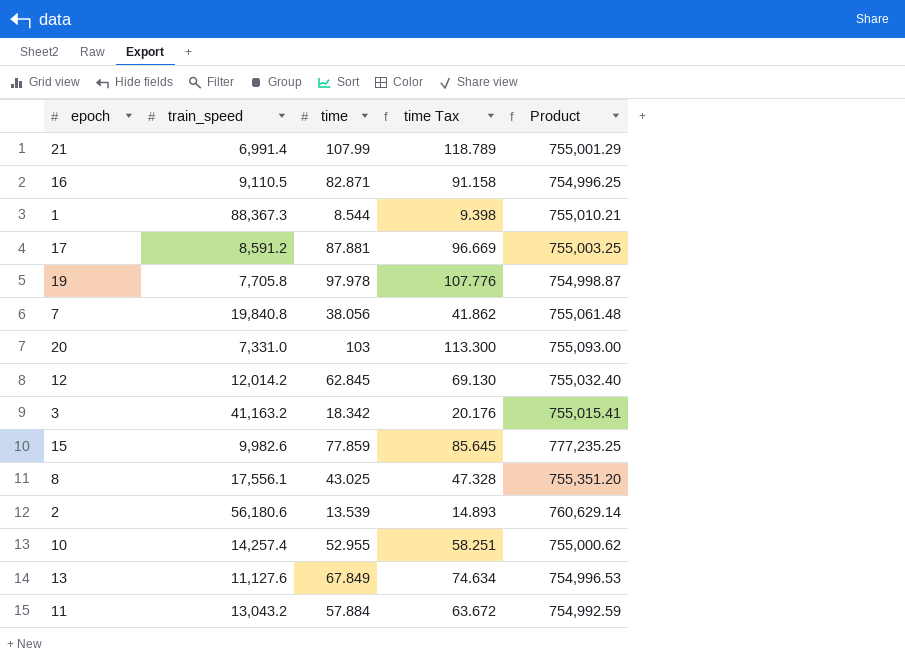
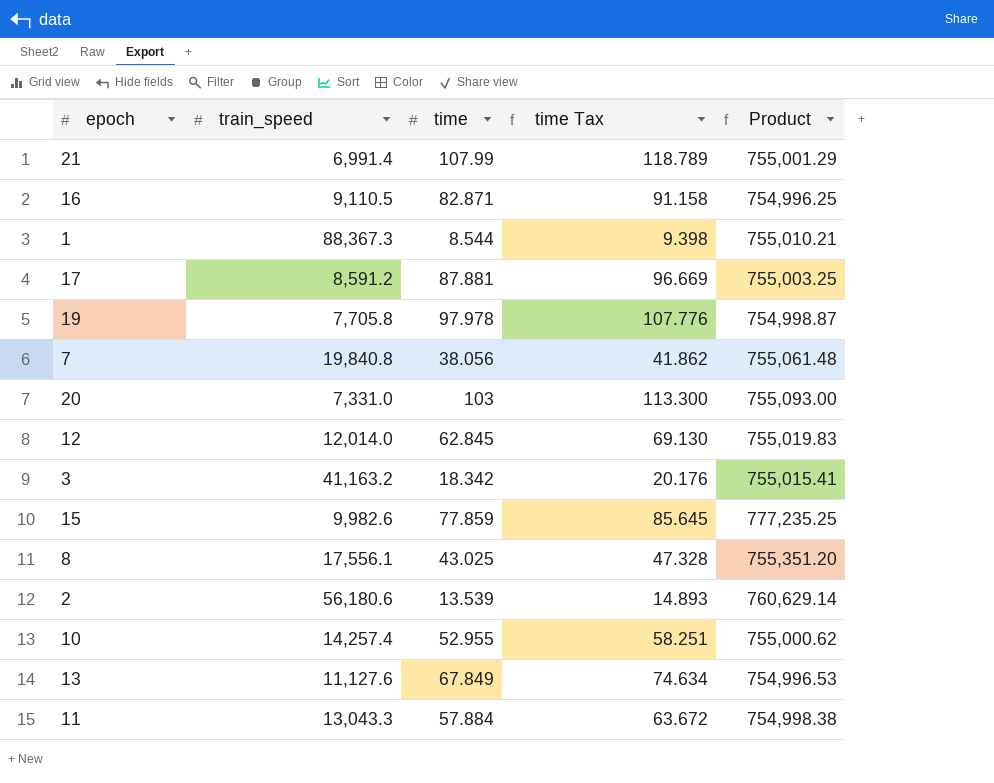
12 | train_speed: 12,014.2 -> 12,014.0
12 | Product: 755,032.40 -> 755,019.83
11 | train_speed: 13,043.2 -> 13,043.3
11 | Product: 754,992.59 -> 754,998.38

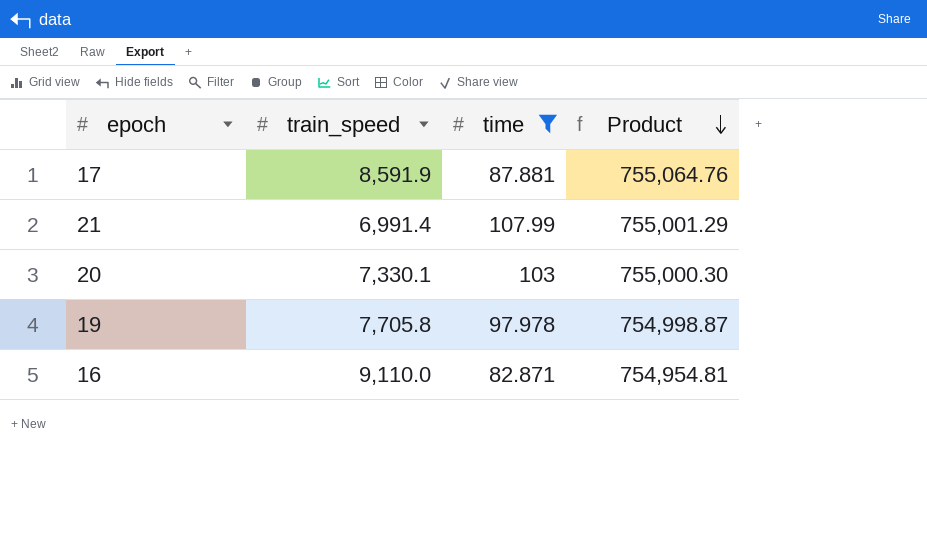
filter: none -> time >= 82.871
row order: none -> Product descending
column time Tax | formula: [time] * 1.1 -> none
17 | train_speed: 8,591.2 -> 8,591.9
17 | Product: 755,003.25 -> 755,064.76
20 | train_speed: 7,331.0 -> 7,330.1
20 | Product: 755,093.00 -> 755,000.30
16 | train_speed: 9,110.5 -> 9,110.0
16 | Product: 754,996.25 -> 754,954.81

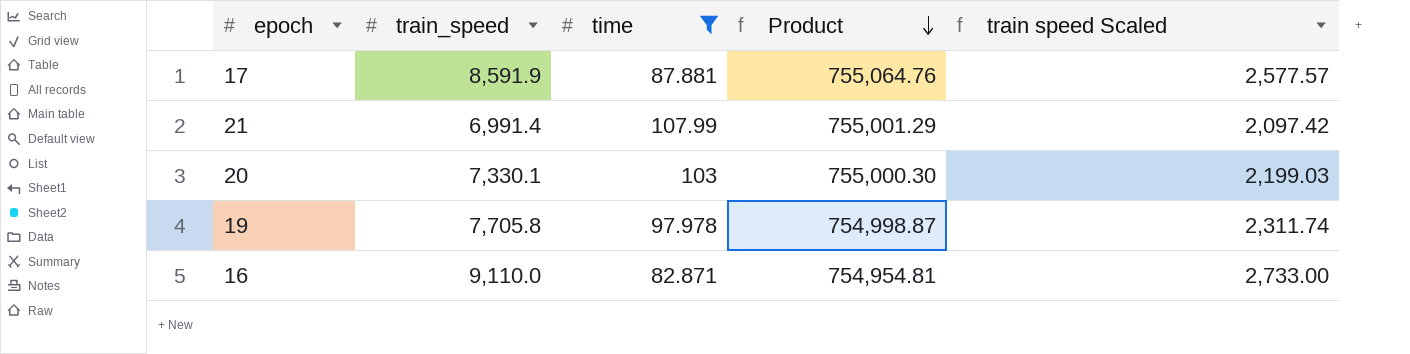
column train speed Scaled | formula: none -> [train_speed] * 0.3

